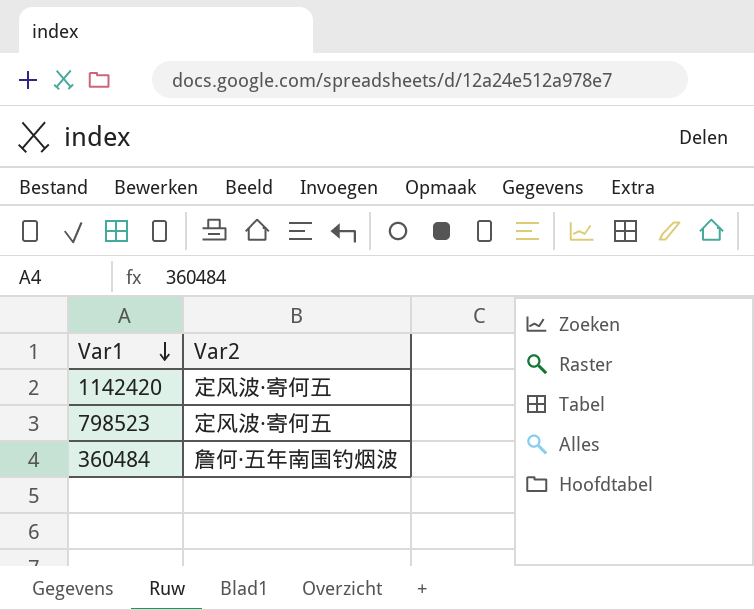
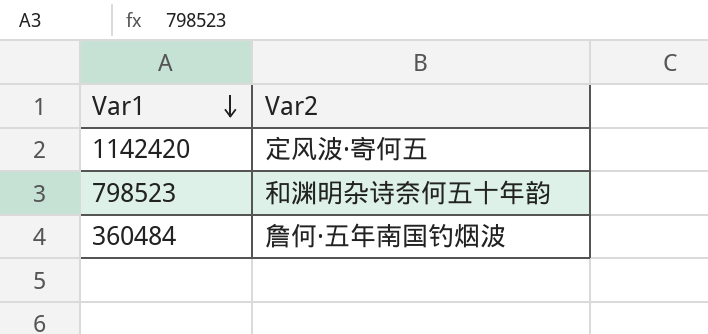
798523 | Var2: 定风波·寄何五 -> 和渊明杂诗奈何五十年韵

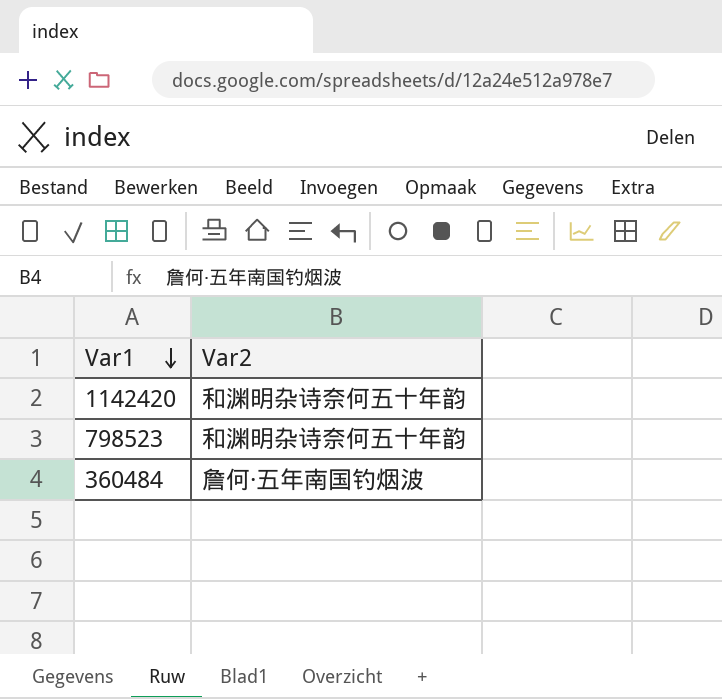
1142420 | Var2: 定风波·寄何五 -> 和渊明杂诗奈何五十年韵

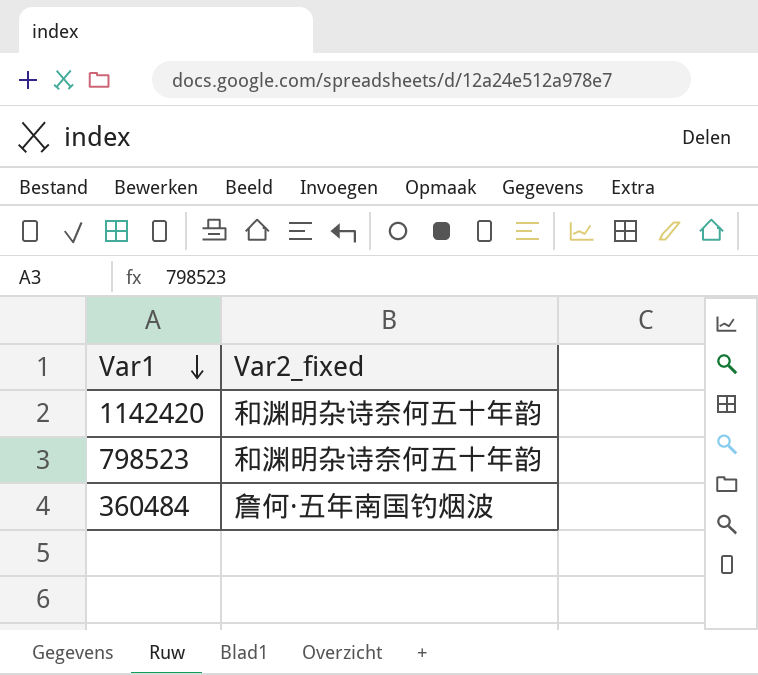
column name: Var2 -> Var2_fixed

